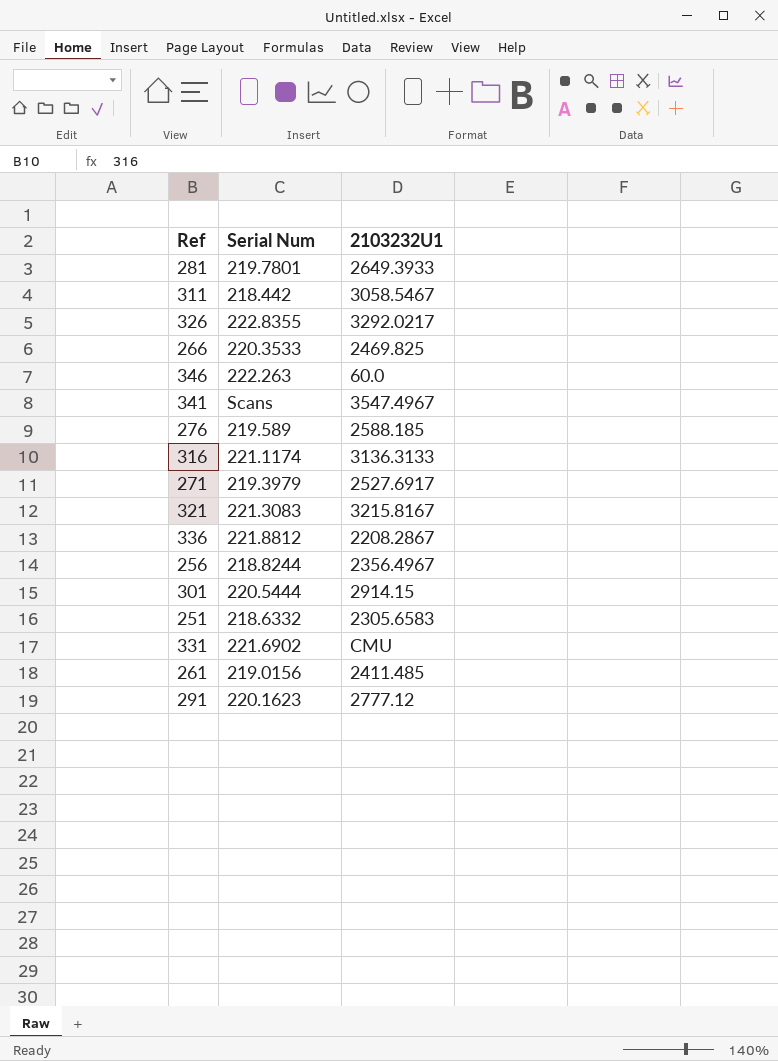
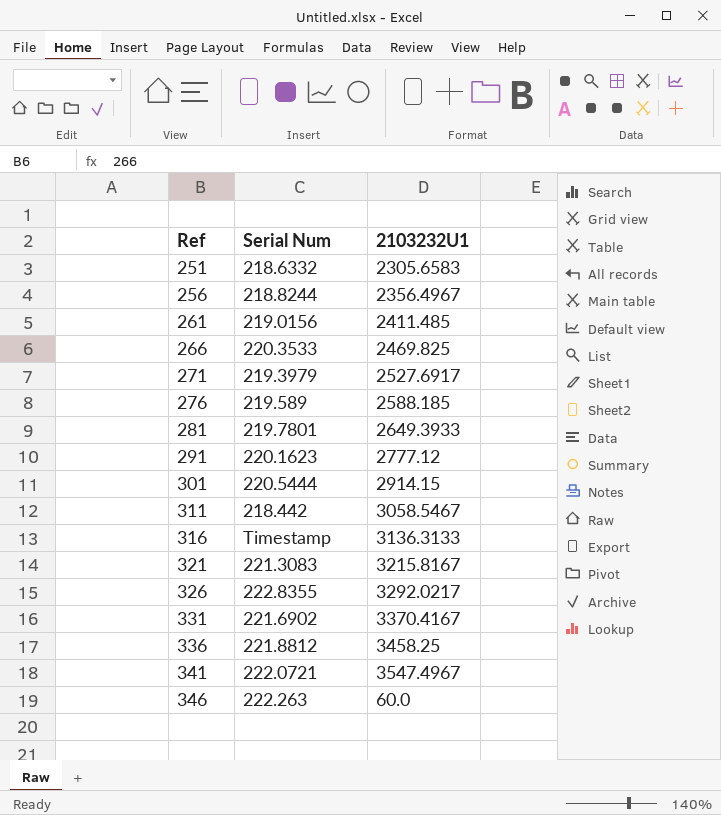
row order: none -> Ref ascending
316 | Serial Num: 221.1174 -> Timestamp
331 | 2103232U1: CMU -> 3370.4167
336 | 2103232U1: 2208.2867 -> 3458.25
341 | Serial Num: Scans -> 222.0721

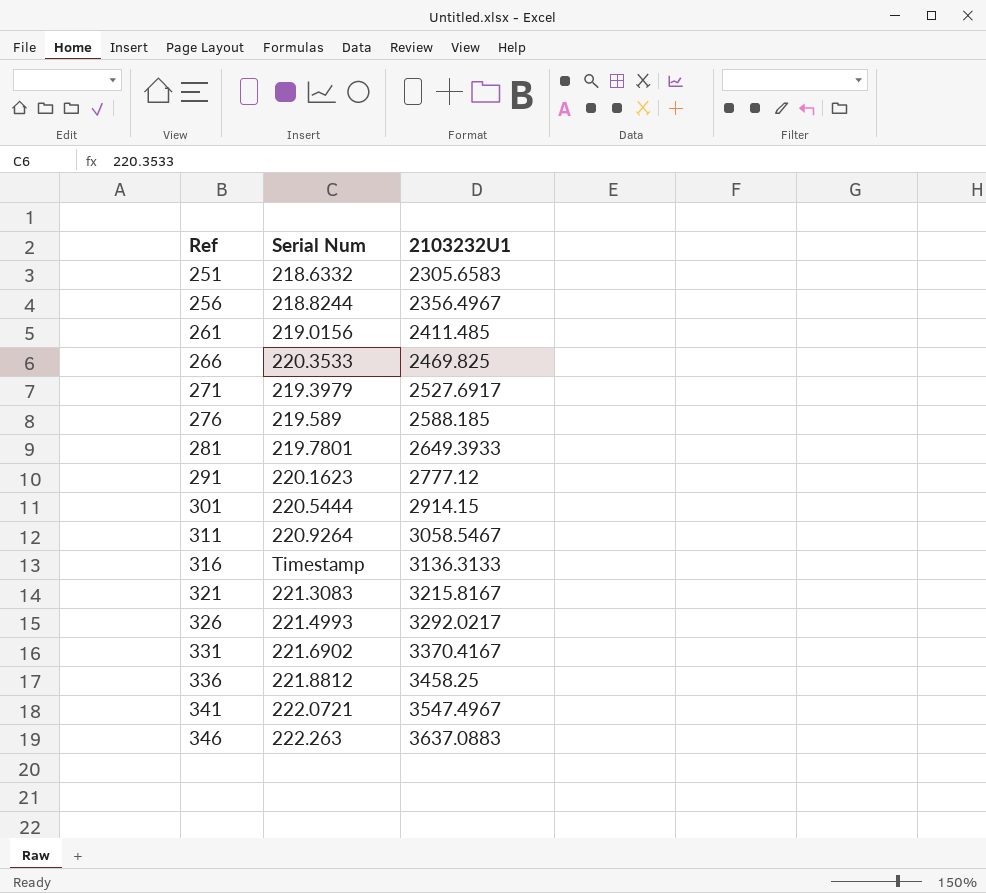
311 | Serial Num: 218.442 -> 220.9264
326 | Serial Num: 222.8355 -> 221.4993
346 | 2103232U1: 60.0 -> 3637.0883

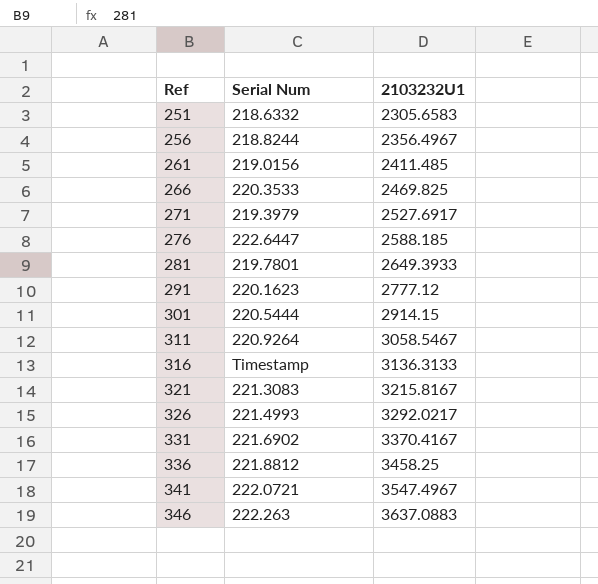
276 | Serial Num: 219.589 -> 222.6447

